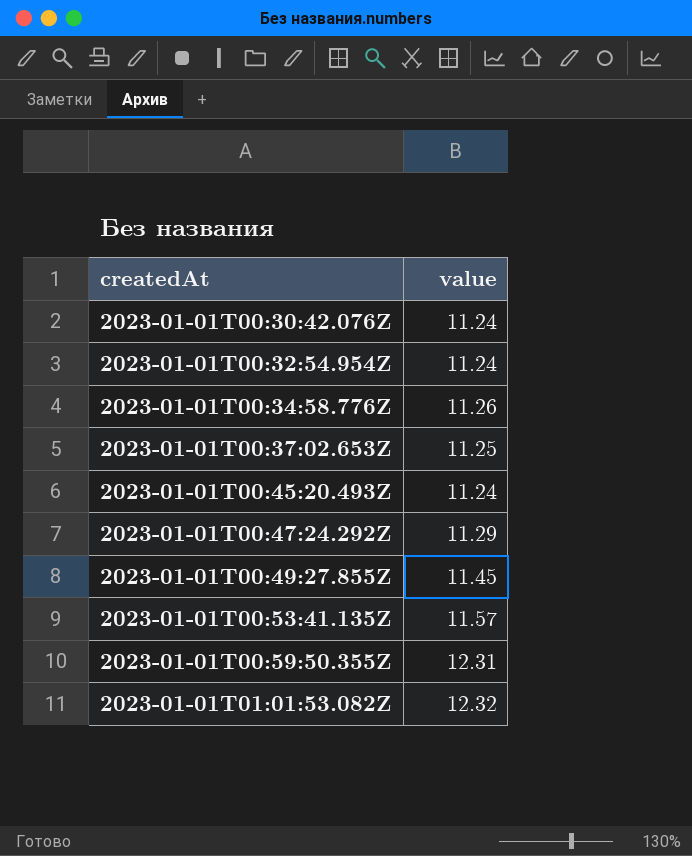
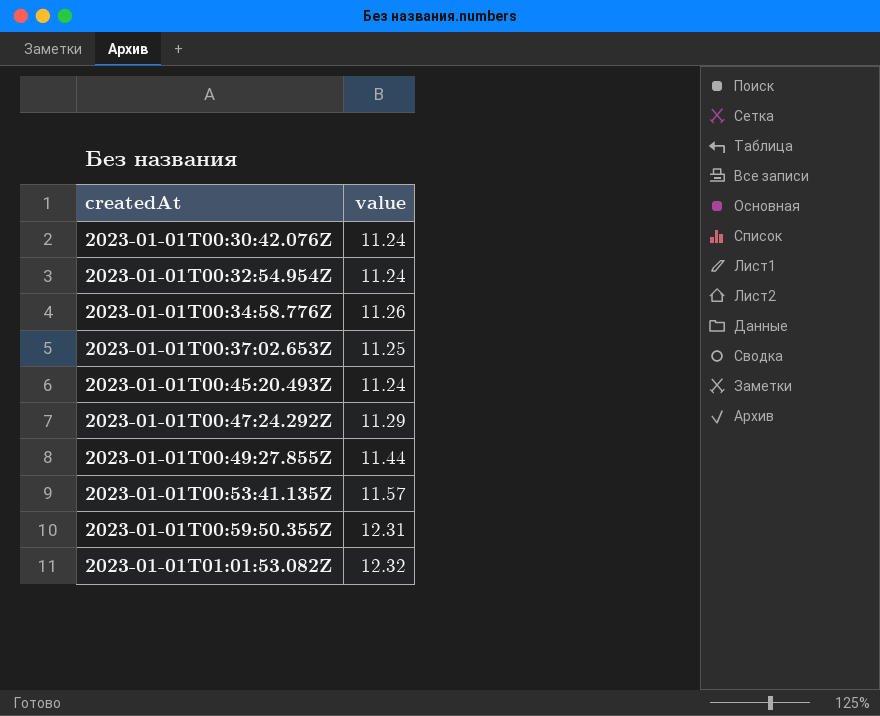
2023-01-01T00:49:27.855Z | value: 11.45 -> 11.44

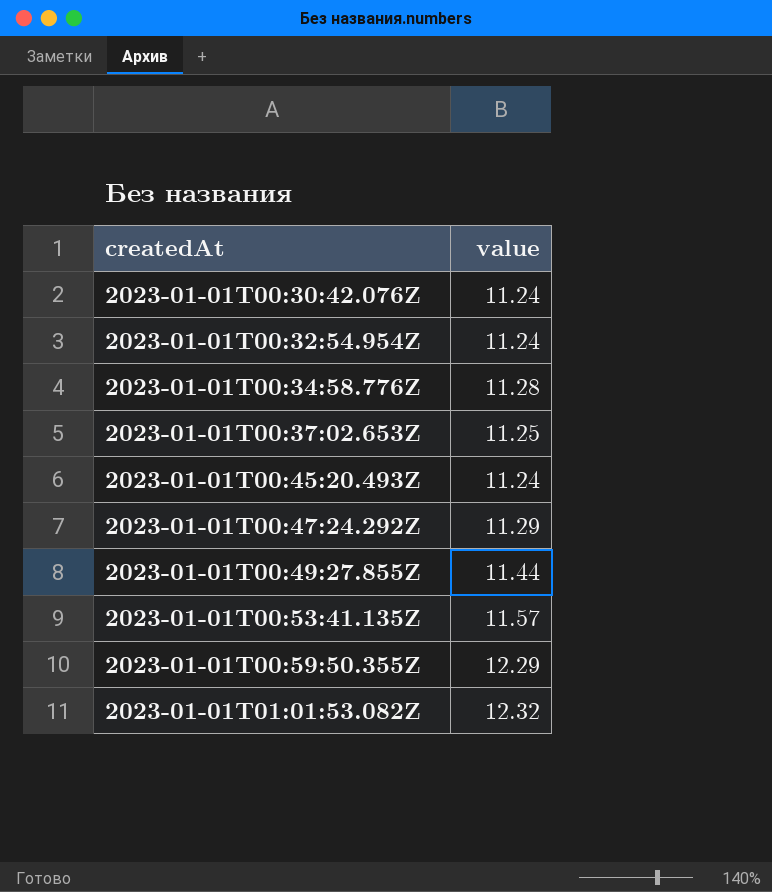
2023-01-01T00:34:58.776Z | value: 11.26 -> 11.28
2023-01-01T00:59:50.355Z | value: 12.31 -> 12.29

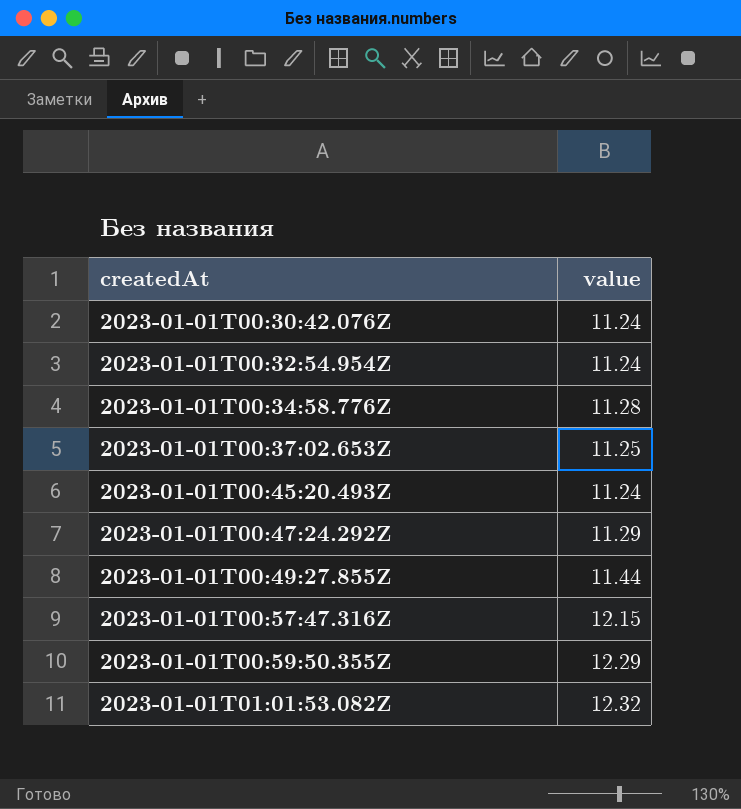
row 2023-01-01T00:53:41.135Z: 11.57 -> none
row 2023-01-01T00:57:47.316Z: none -> 12.15

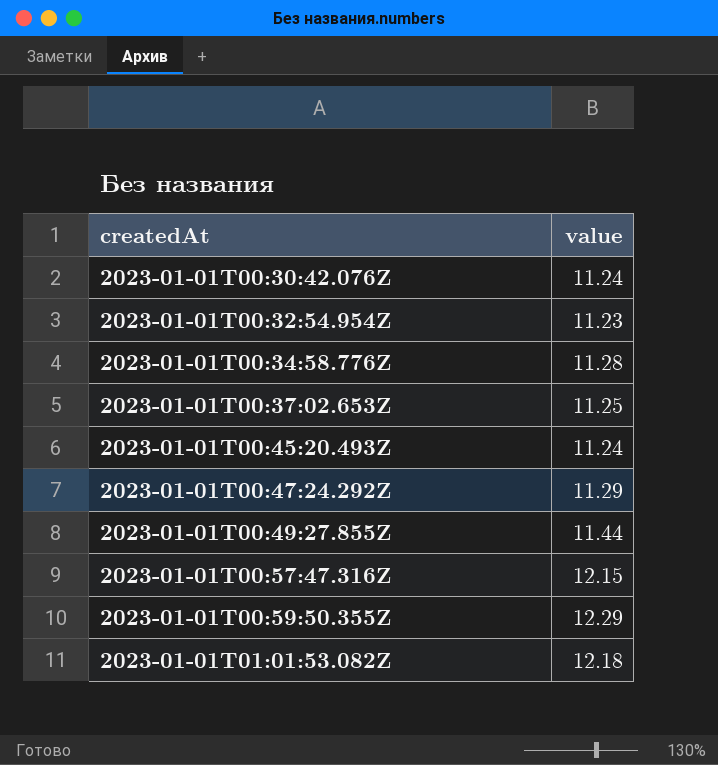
2023-01-01T00:32:54.954Z | value: 11.24 -> 11.23
2023-01-01T01:01:53.082Z | value: 12.32 -> 12.18

